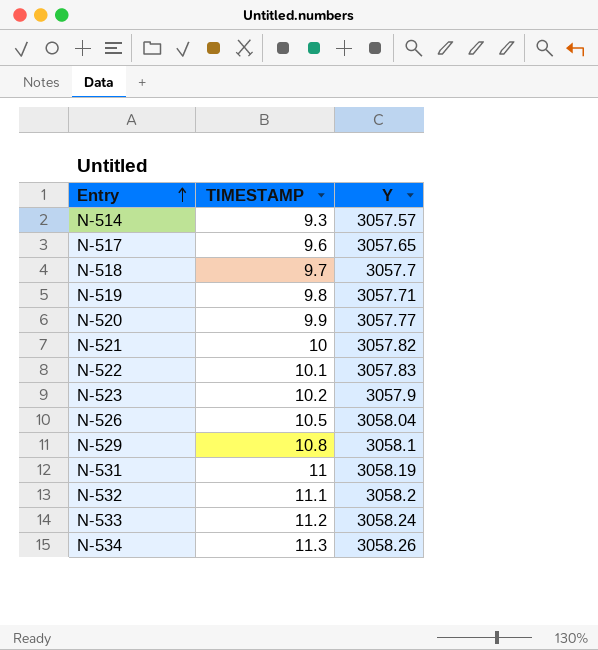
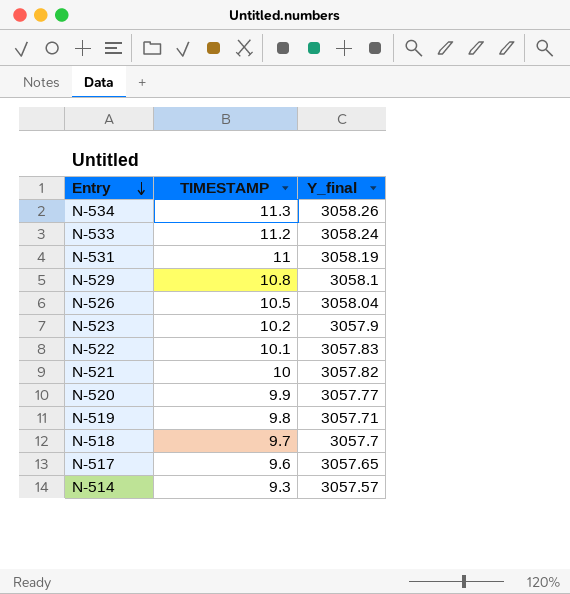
row order: Entry ascending -> Entry descending
column name: Y -> Y_final
row N-532: 11.1 | 3058.2 -> none

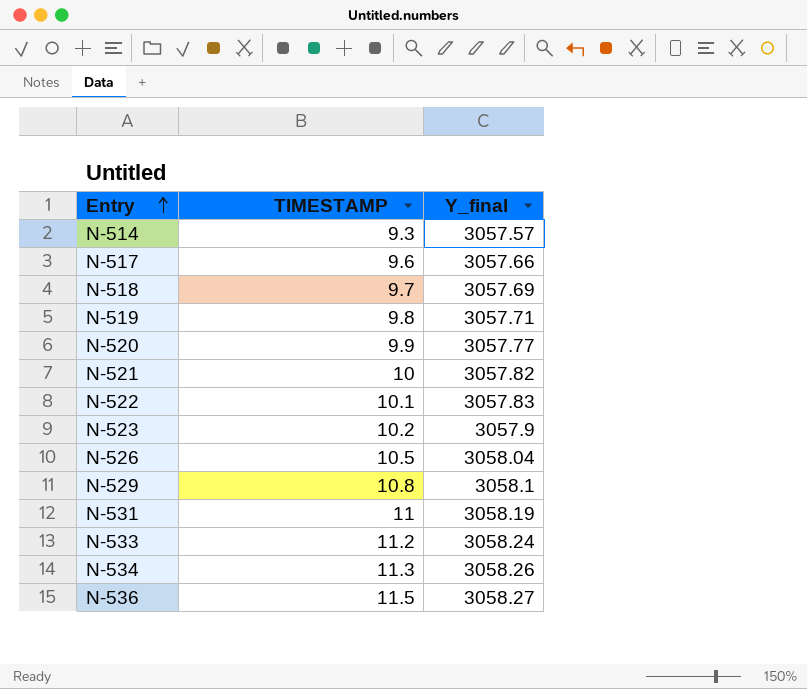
row order: Entry descending -> Entry ascending
N-517 | Y_final: 3057.65 -> 3057.66
N-518 | Y_final: 3057.7 -> 3057.69
row N-536: none -> 11.5 | 3058.27

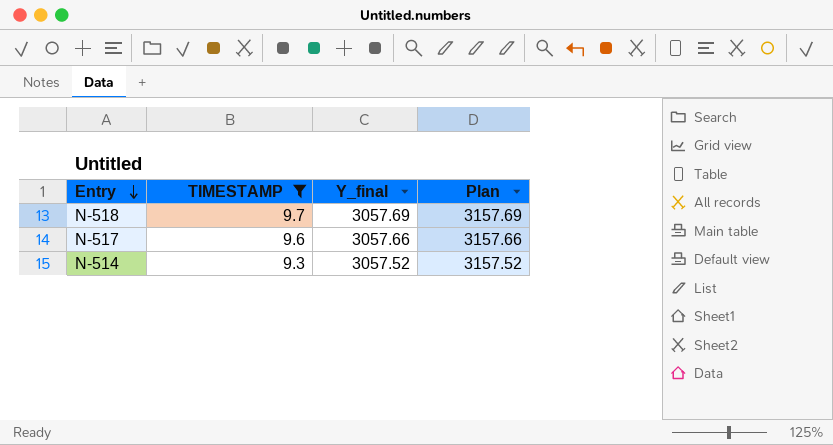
filter: none -> TIMESTAMP <= 9.7
row order: Entry ascending -> Entry descending
column Plan | formula: none -> [Y_final] + 100
N-514 | Y_final: 3057.57 -> 3057.52

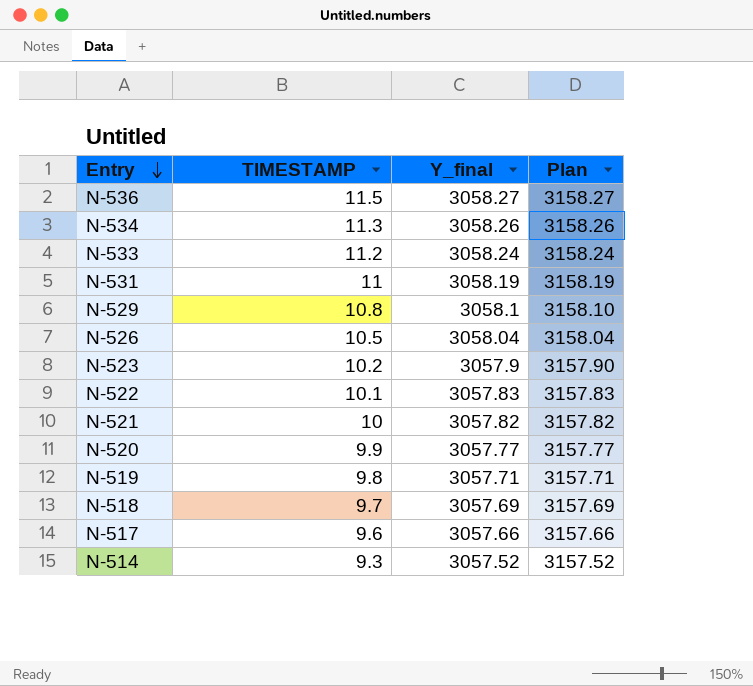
filter: TIMESTAMP <= 9.7 -> none

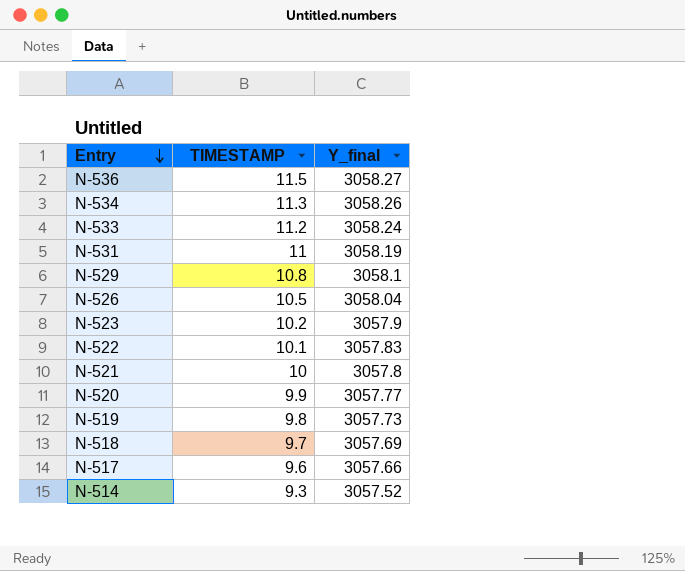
column Plan | formula: [Y_final] + 100 -> none
N-521 | Y_final: 3057.82 -> 3057.8
N-519 | Y_final: 3057.71 -> 3057.73

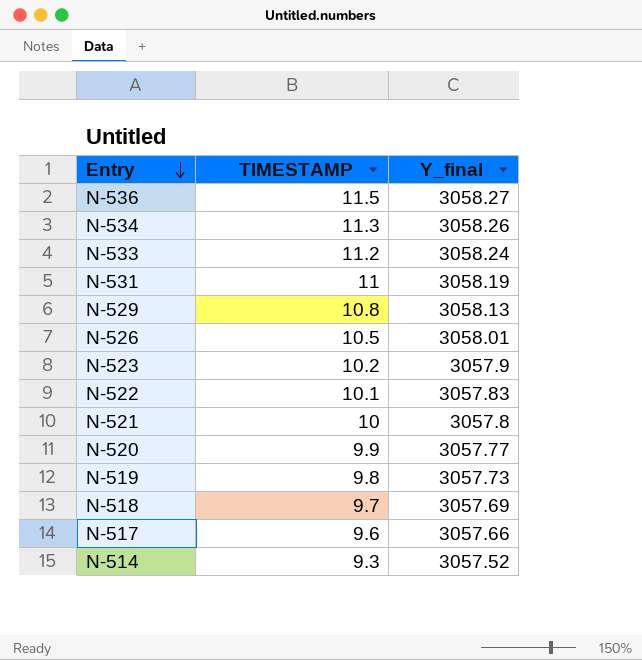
N-529 | Y_final: 3058.1 -> 3058.13
N-526 | Y_final: 3058.04 -> 3058.01

